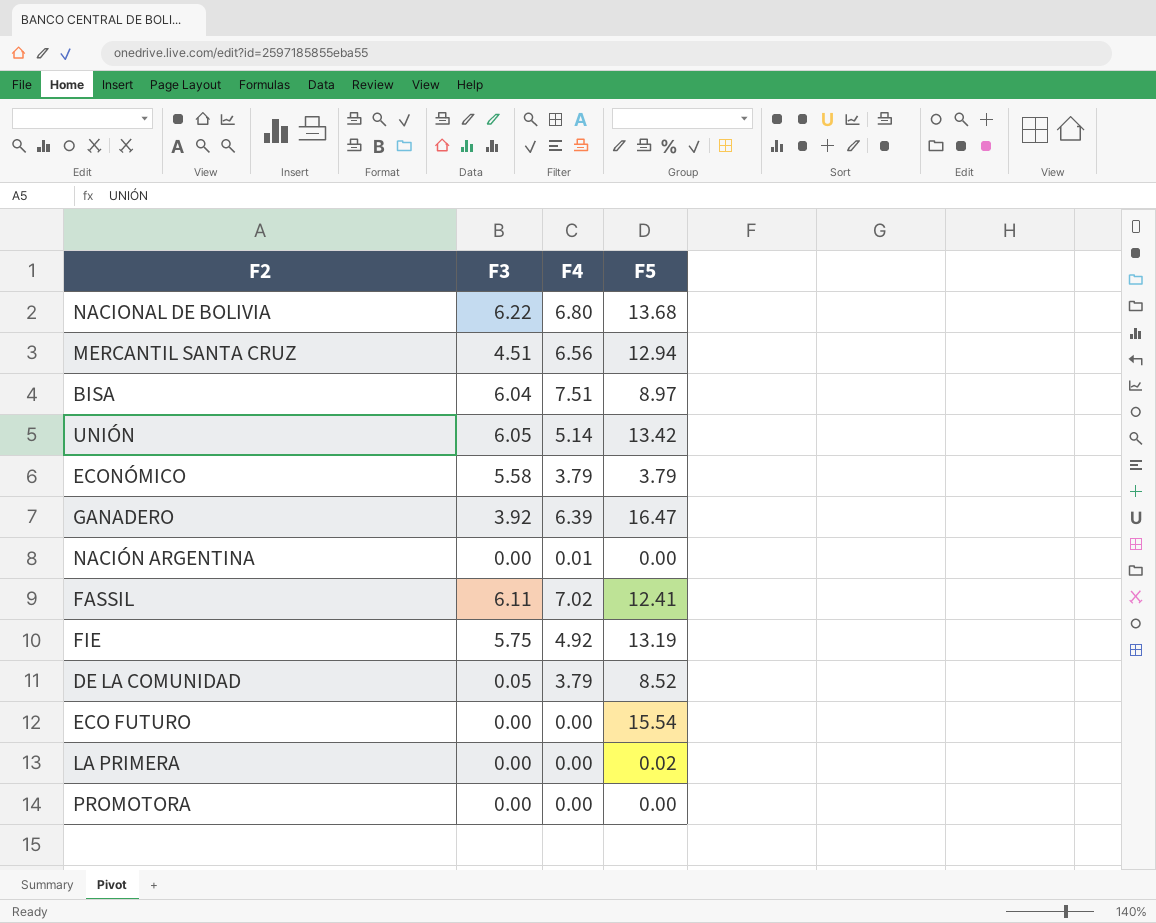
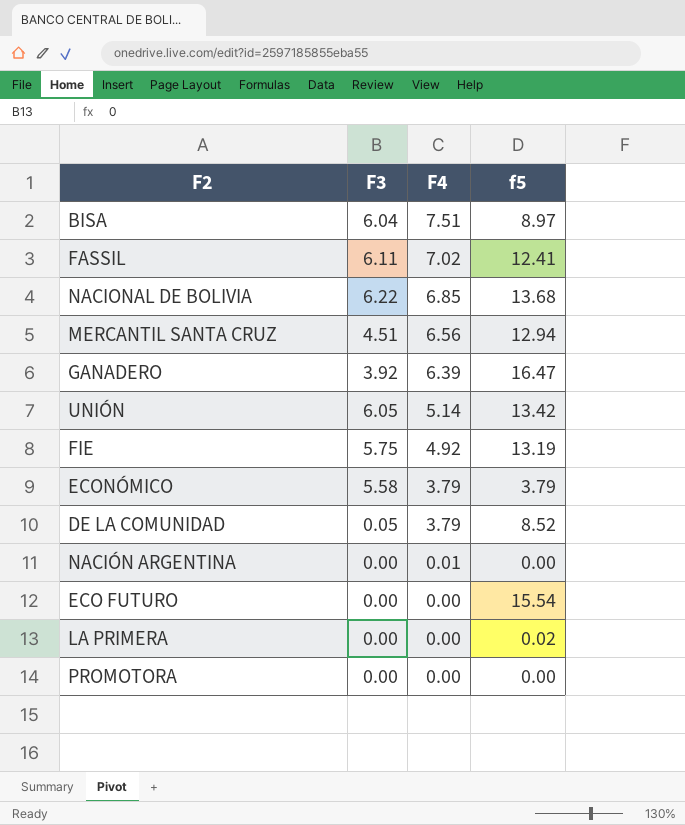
row order: none -> F4 descending
column name: F5 -> f5
NACIONAL DE BOLIVIA | F4: 6.80 -> 6.85

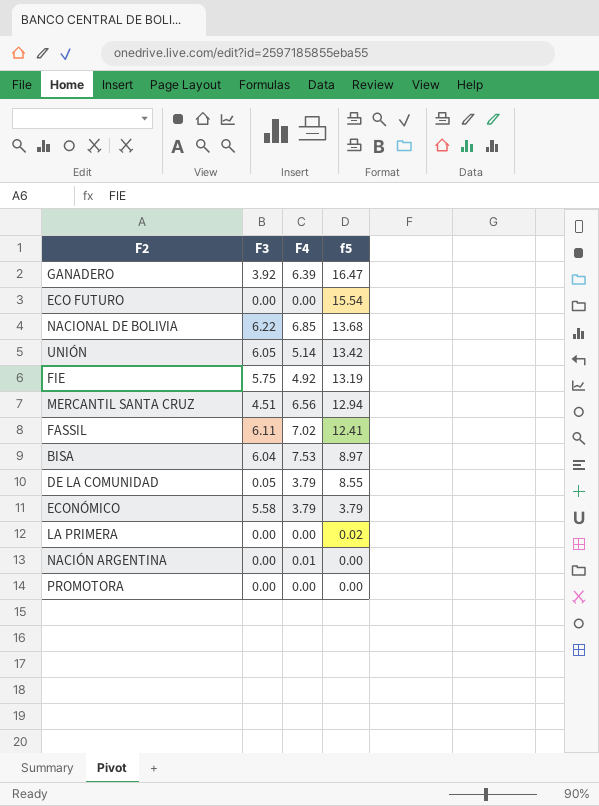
row order: F4 descending -> f5 descending
BISA | F4: 7.51 -> 7.53
DE LA COMUNIDAD | f5: 8.52 -> 8.55

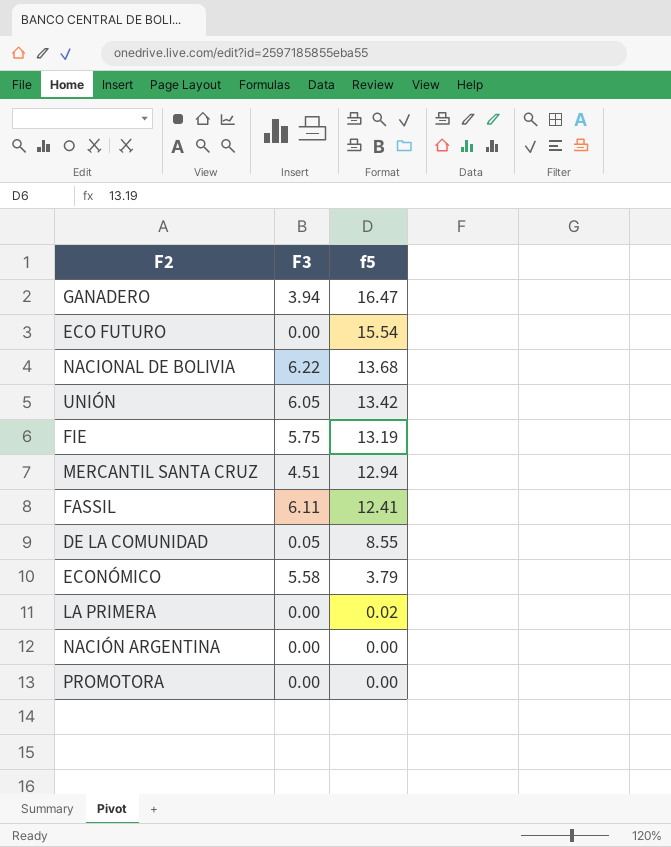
column F4 | position: 3 -> none
row BISA: 6.04 | 7.53 | 8.97 -> none
GANADERO | F3: 3.92 -> 3.94

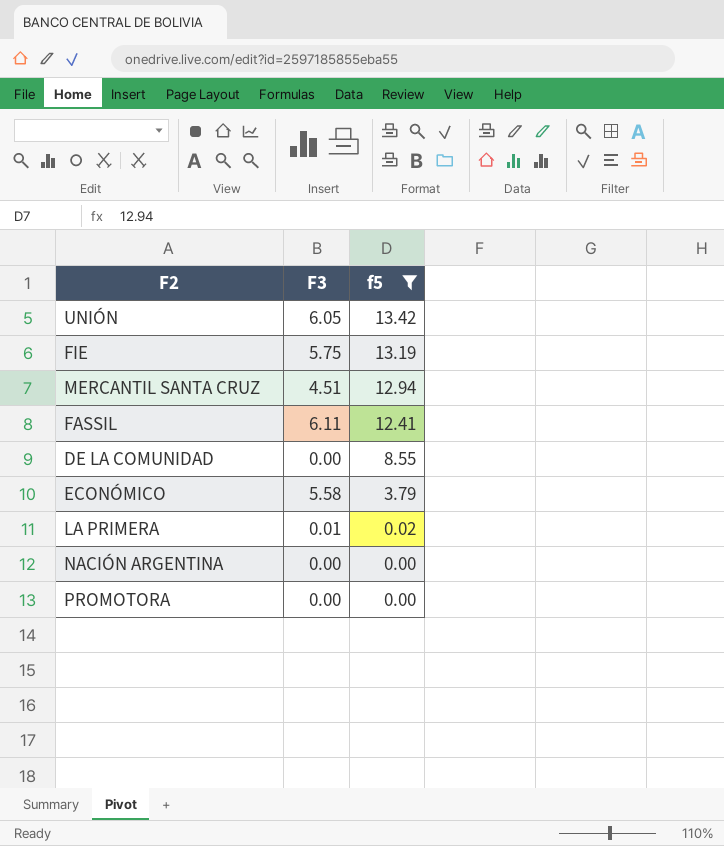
filter: none -> f5 <= 13.42
DE LA COMUNIDAD | F3: 0.05 -> 0.00
LA PRIMERA | F3: 0.00 -> 0.01

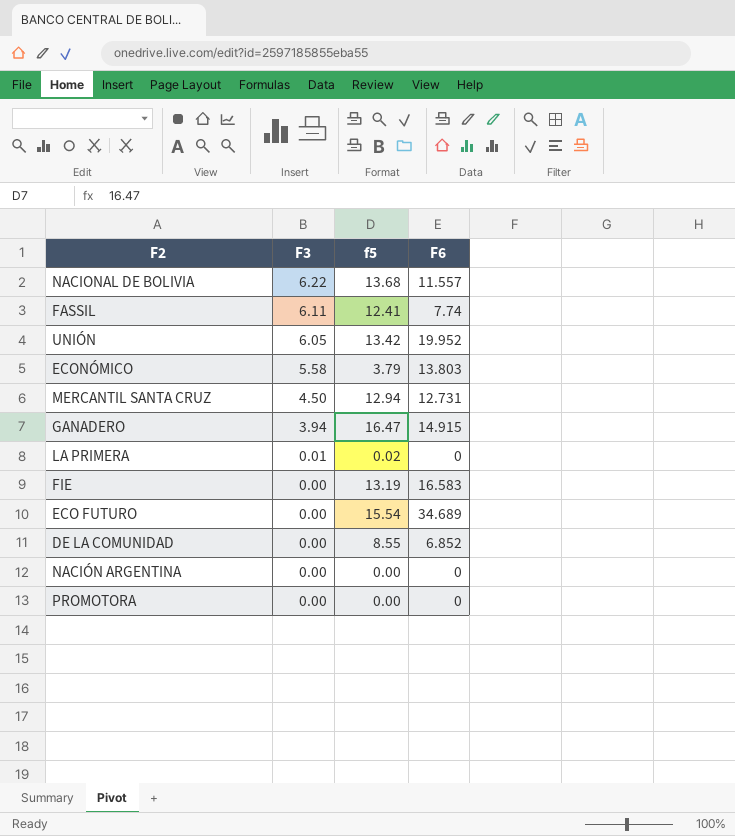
filter: f5 <= 13.42 -> none
row order: f5 descending -> F3 descending
column F6 | position: none -> 4
MERCANTIL SANTA CRUZ | F3: 4.51 -> 4.50
FIE | F3: 5.75 -> 0.00

